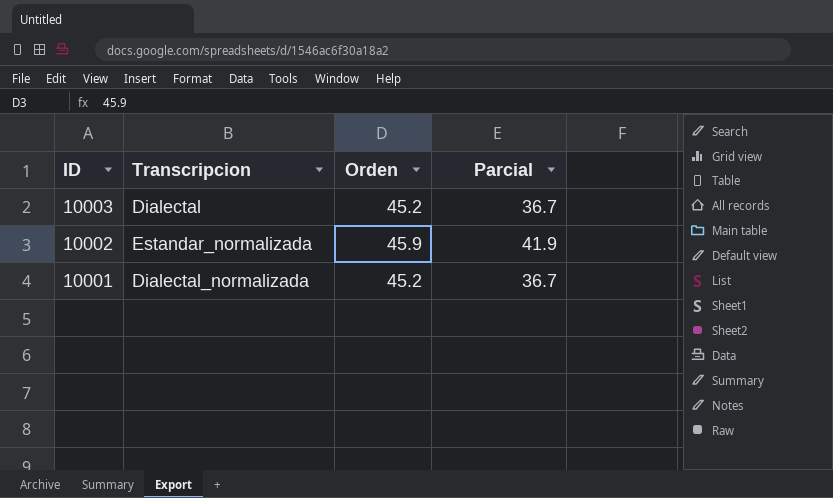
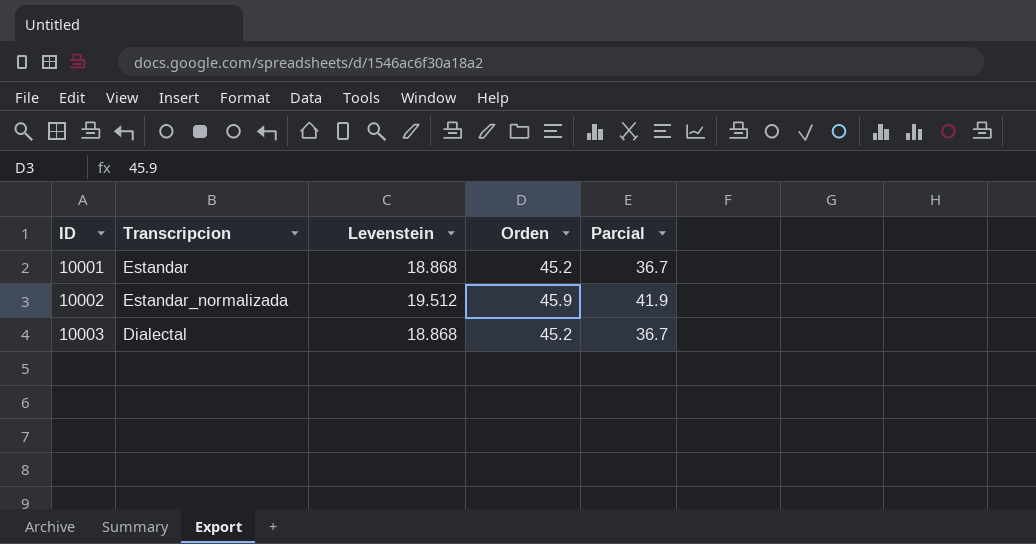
row order: ID descending -> ID ascending
column Levenstein | position: none -> 3
10001 | Transcripcion: Dialectal_normalizada -> Estandar

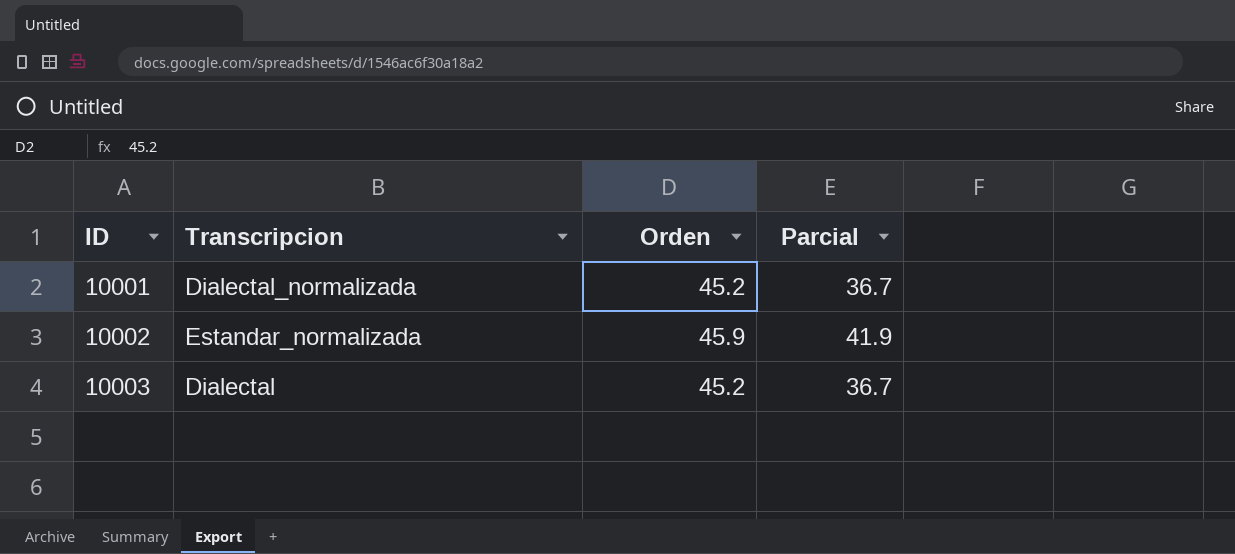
column Levenstein | position: 3 -> none
10001 | Transcripcion: Estandar -> Dialectal_normalizada

